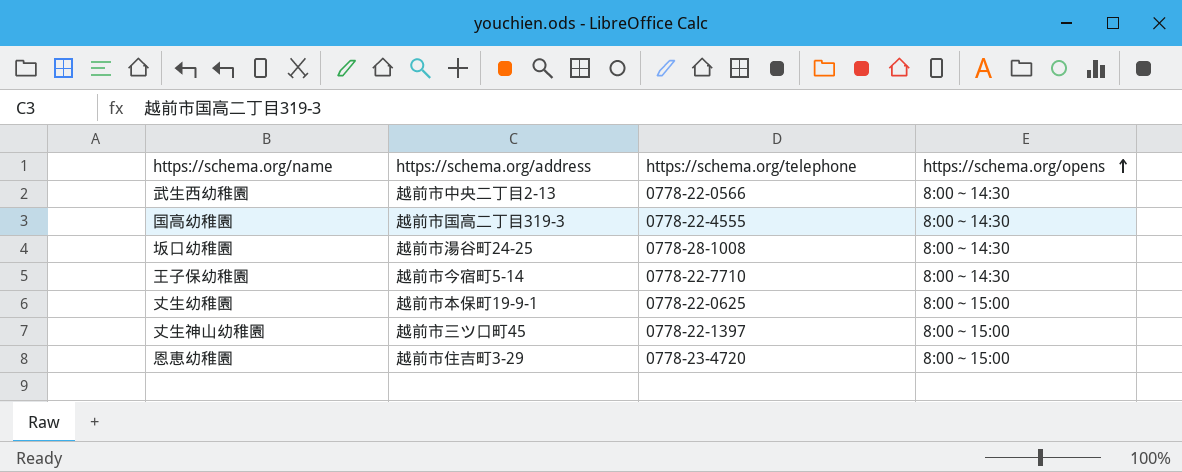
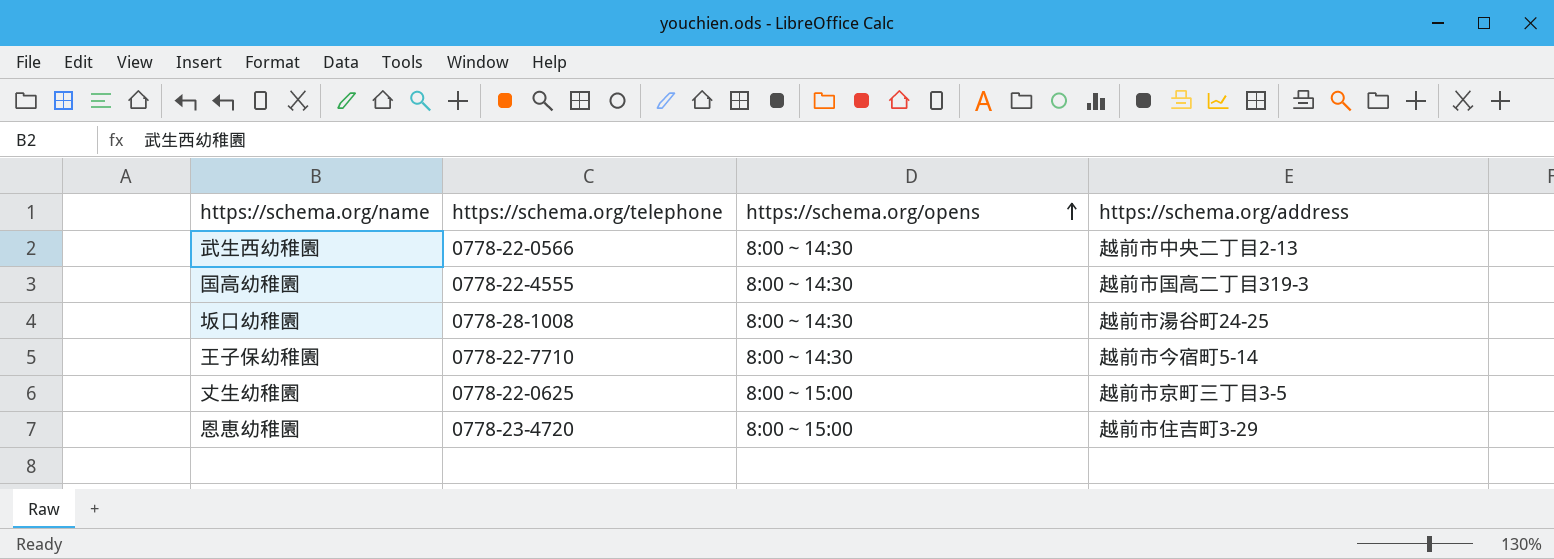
column https://schema.org/address | position: 2 -> 4
row 丈生神山幼稚園: 越前市三ツ口町45 | 0778-22-1397 | 8:00～15:00 -> none
丈生幼稚園 | https://schema.org/address: 越前市本保町19-9-1 -> 越前市京町三丁目3-5

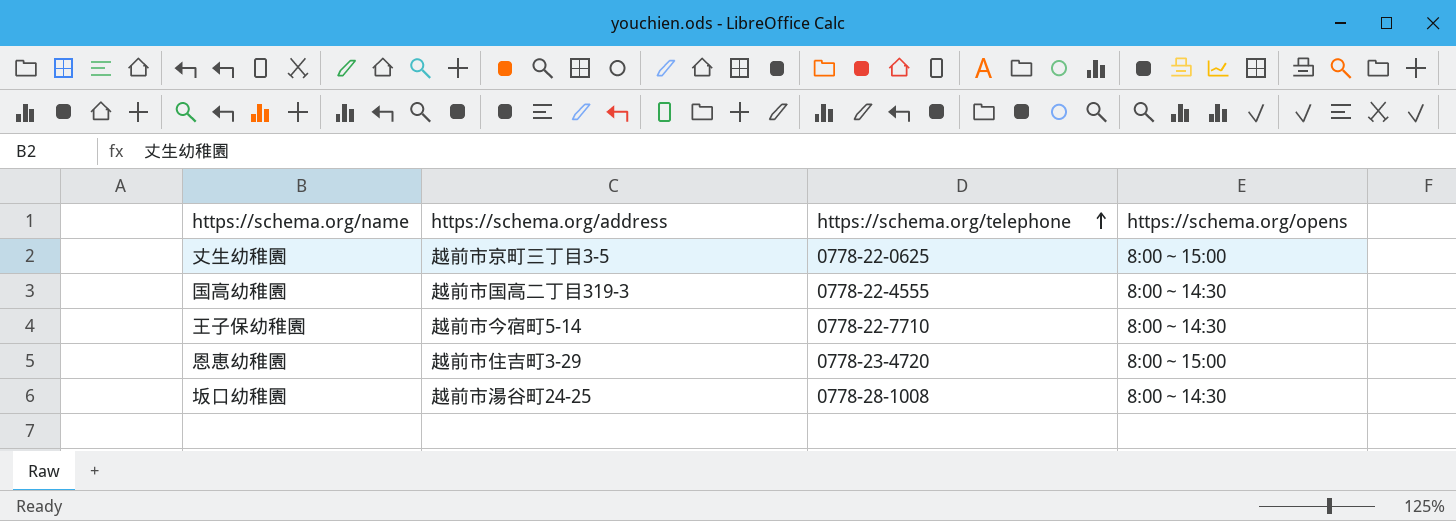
row order: https://schema.org/opens ascending -> https://schema.org/telephone ascending
column https://schema.org/address | position: 4 -> 2
row 武生西幼稚園: 0778-22-0566 | 8:00～14:30 | 越前市中央二丁目2-13 -> none

